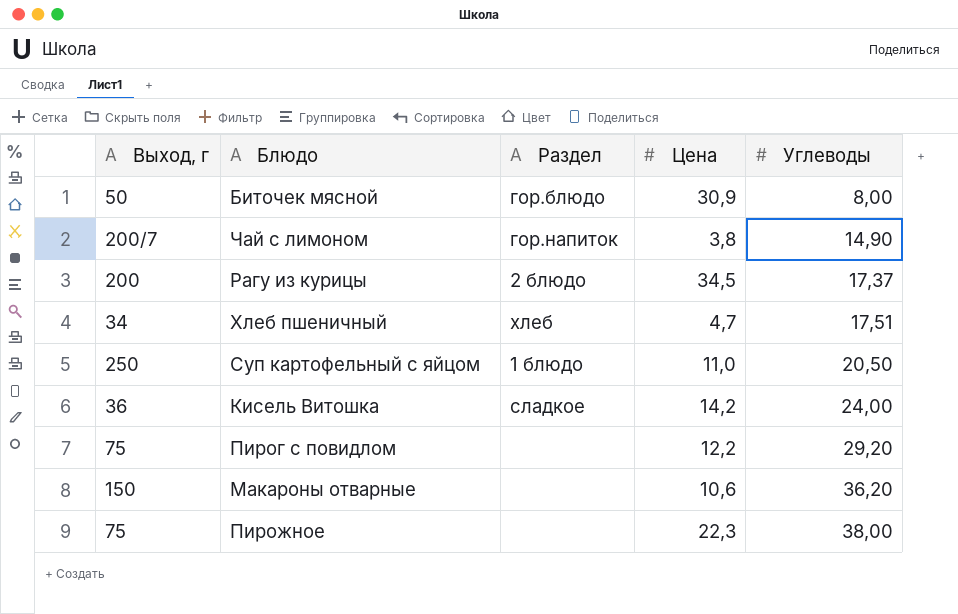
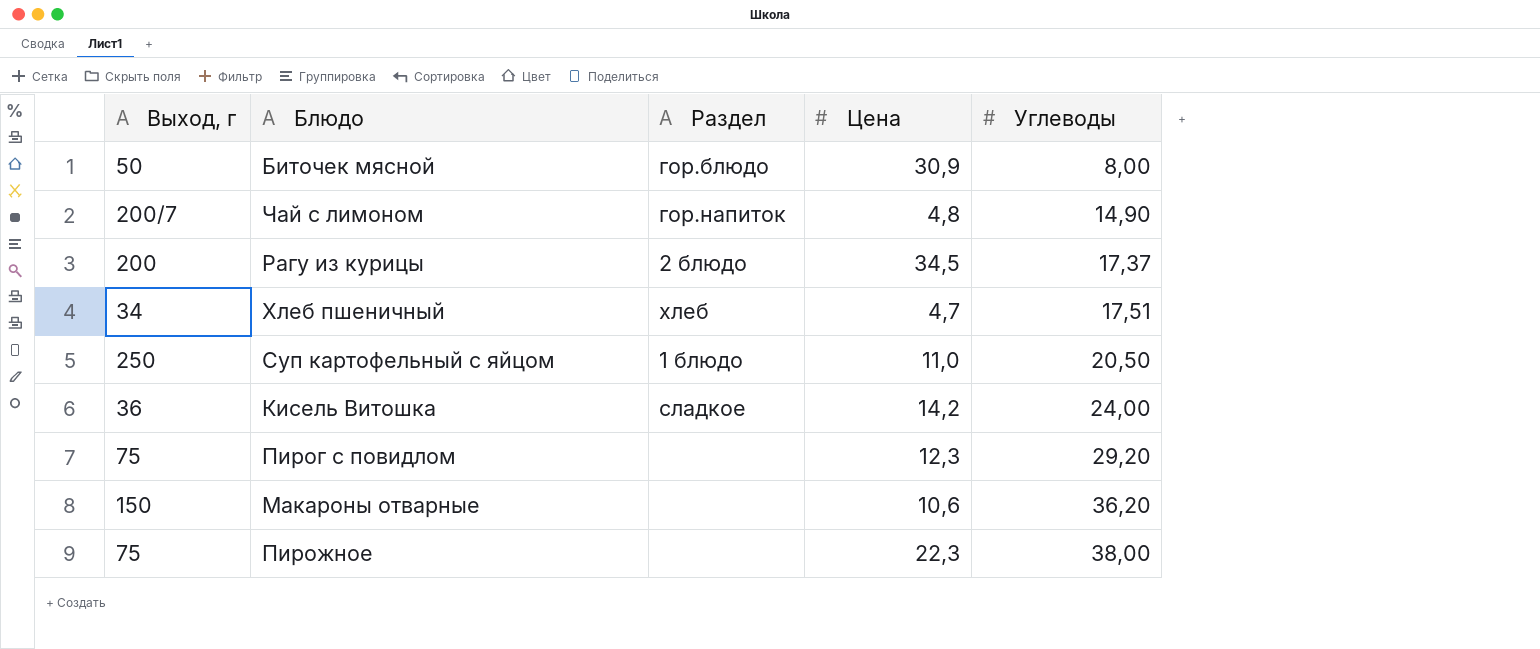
Чай с лимоном | Цена: 3,8 -> 4,8
Пирог с повидлом | Цена: 12,2 -> 12,3

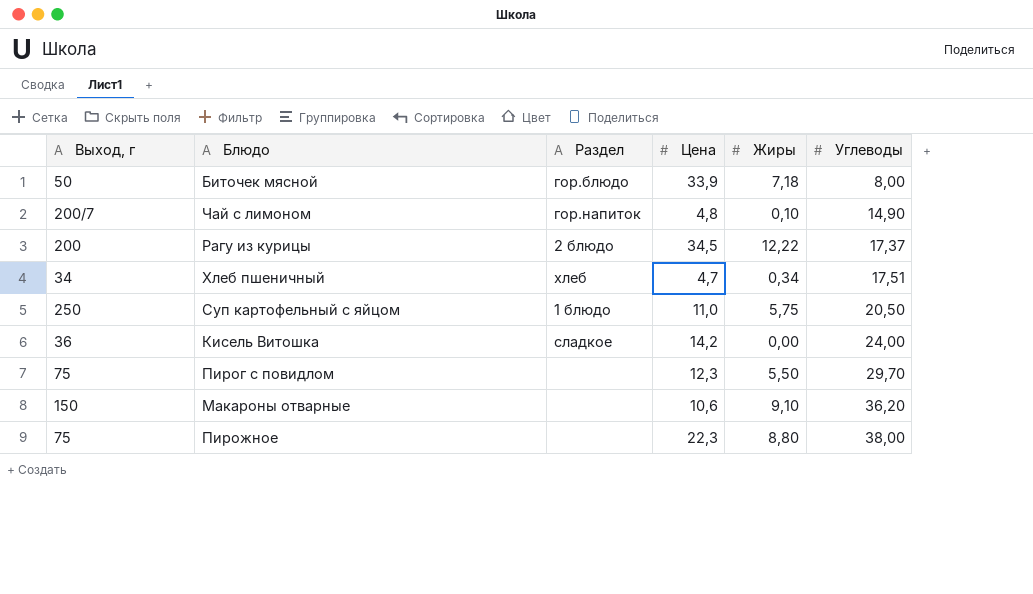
column Жиры | position: none -> 5
Биточек мясной | Цена: 30,9 -> 33,9
Пирог с повидлом | Углеводы: 29,20 -> 29,70

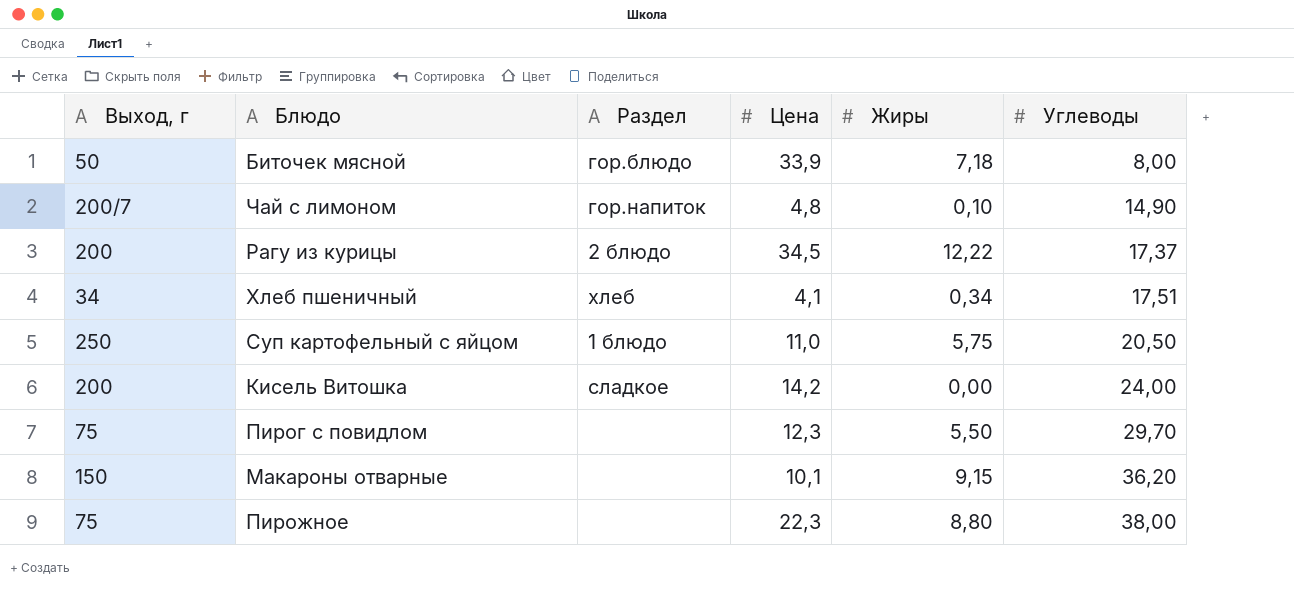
Хлеб пшеничный | Цена: 4,7 -> 4,1
Кисель Витошка | Выход, г: 36 -> 200
Макароны отварные | Цена: 10,6 -> 10,1
Макароны отварные | Жиры: 9,10 -> 9,15

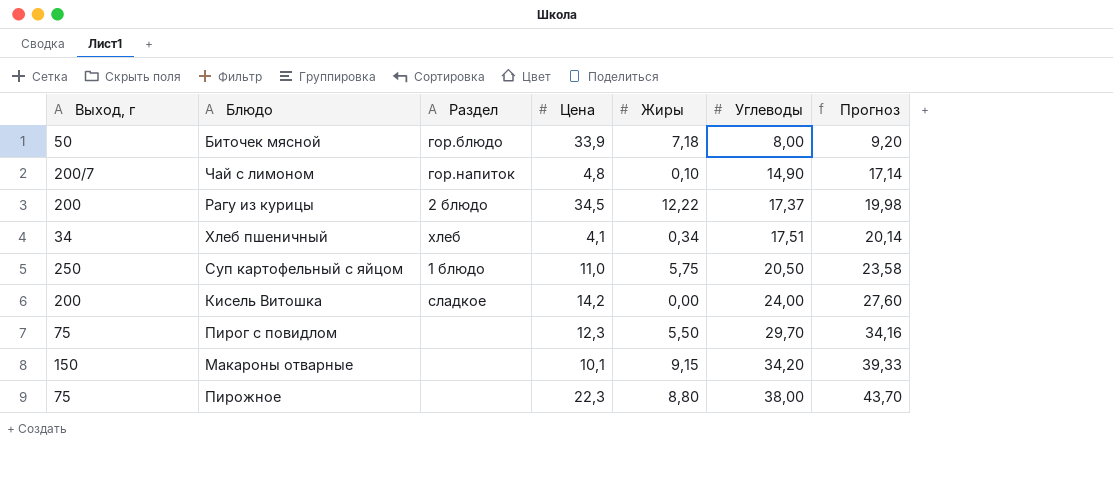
column Прогноз | formula: none -> [Углеводы] * 1,15
Макароны отварные | Углеводы: 36,20 -> 34,20

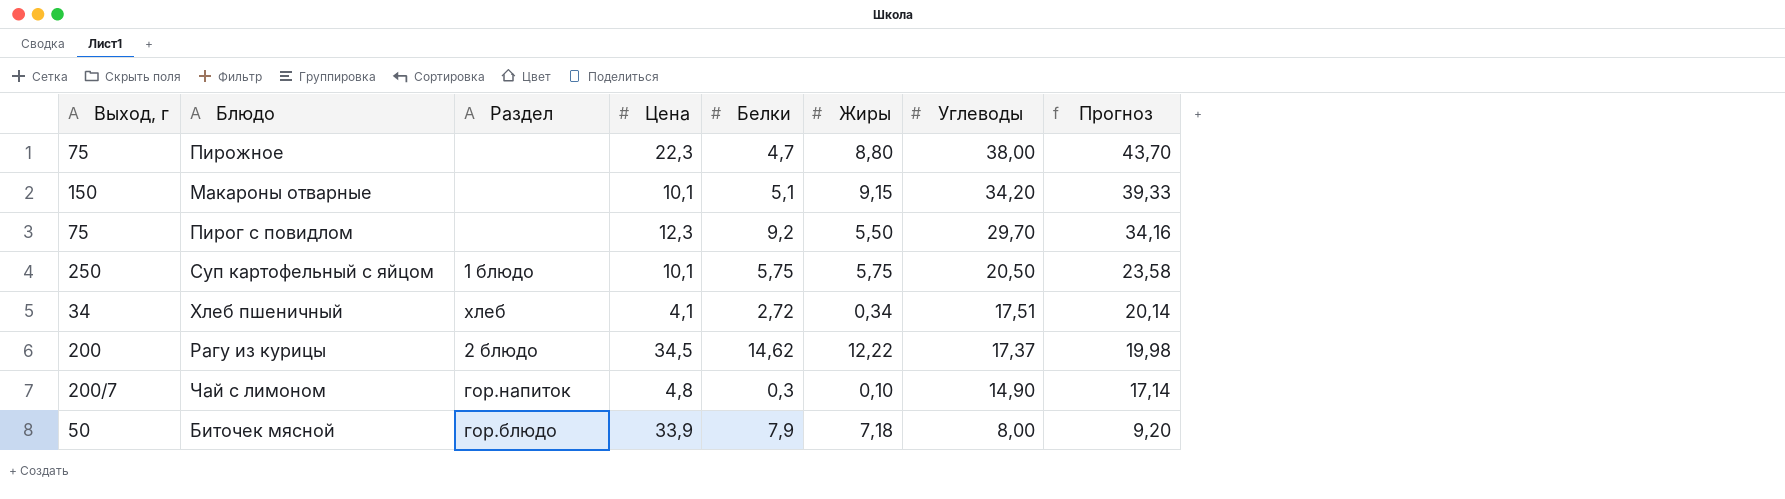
row order: Углеводы ascending -> Углеводы descending
column Белки | position: none -> 5
row Кисель Витошка: 200 | сладкое | 14,2 | 0,00 | 24,00 | 27,60 -> none
Суп картофельный с яйцом | Цена: 11,0 -> 10,1

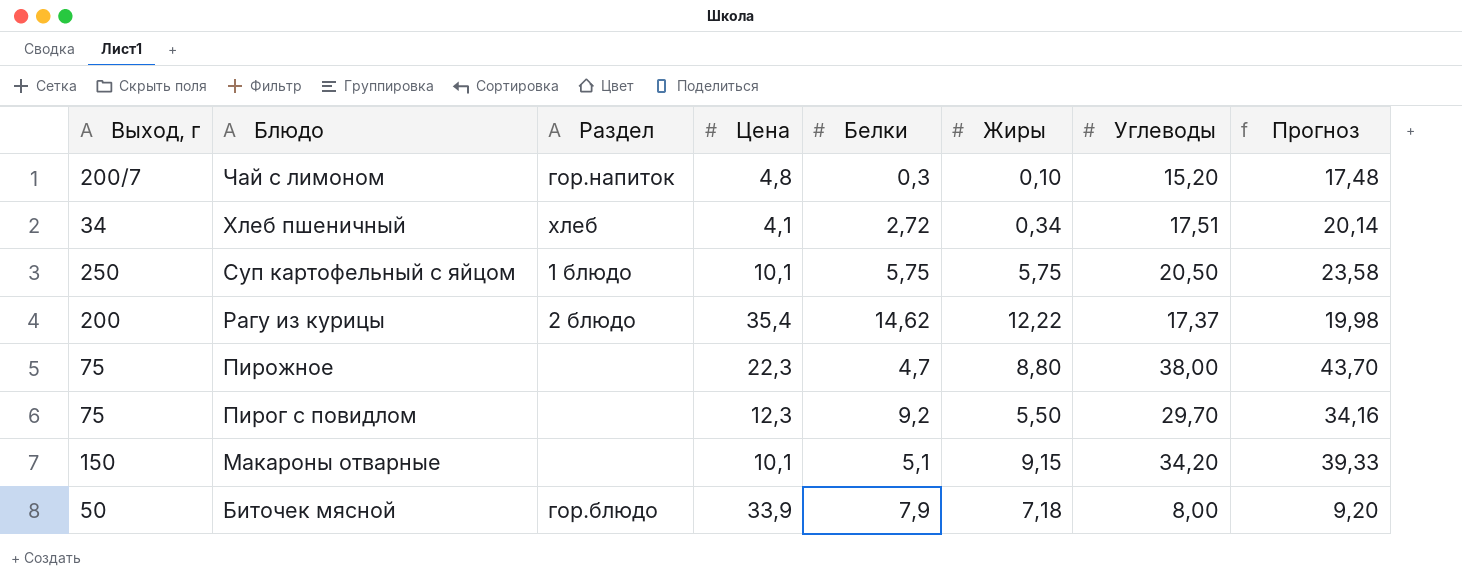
row order: Углеводы descending -> Блюдо descending
Чай с лимоном | Углеводы: 14,90 -> 15,20
Чай с лимоном | Прогноз: 17,14 -> 17,48
Рагу из курицы | Цена: 34,5 -> 35,4

